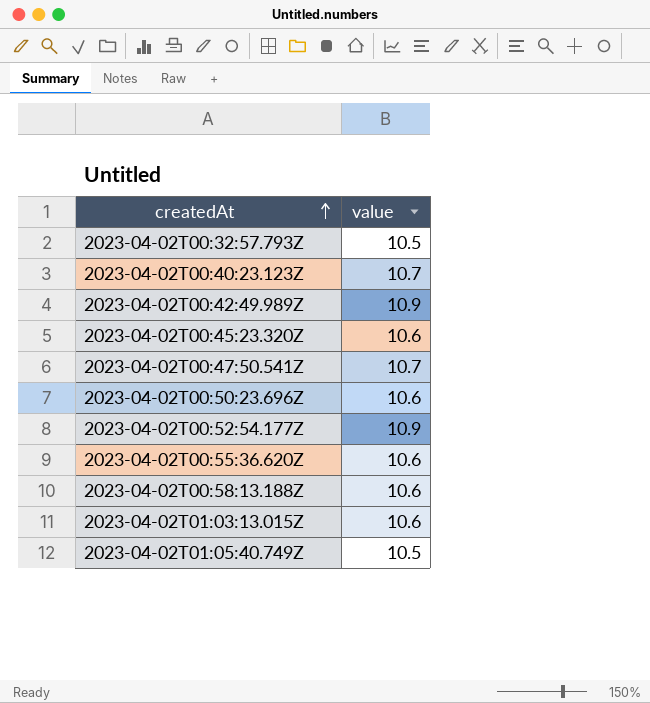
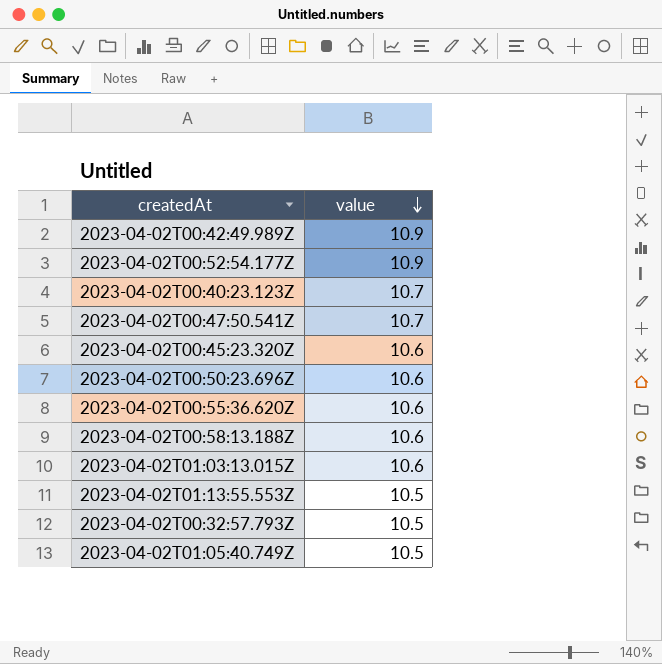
row order: createdAt ascending -> value descending
row 2023-04-02T01:13:55.553Z: none -> 10.5

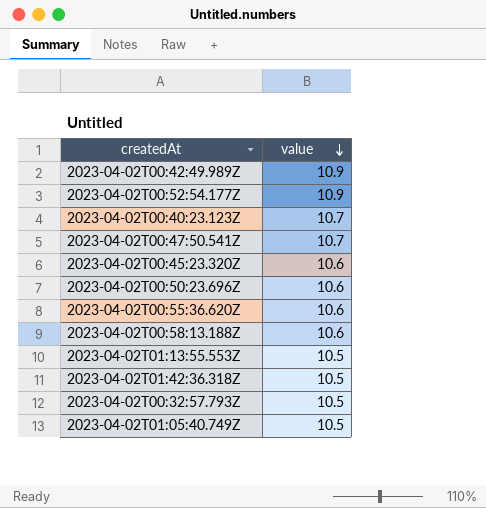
row 2023-04-02T01:03:13.015Z: 10.6 -> none
row 2023-04-02T01:42:36.318Z: none -> 10.5

